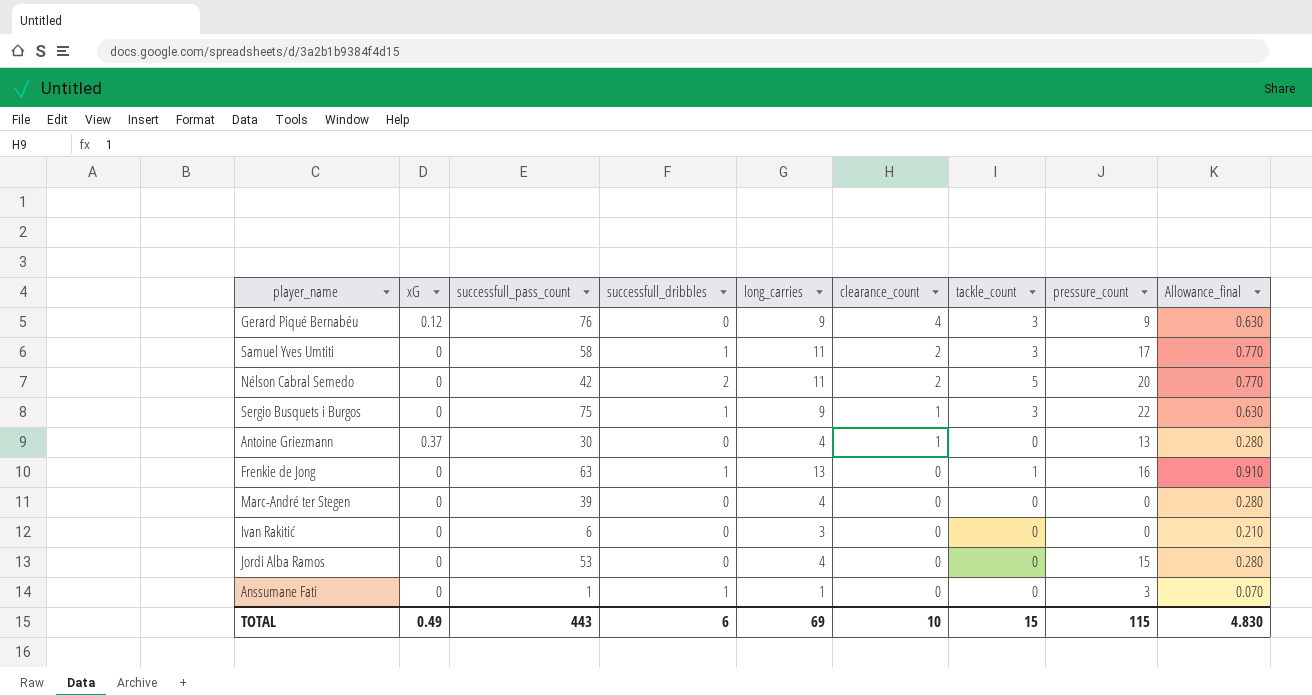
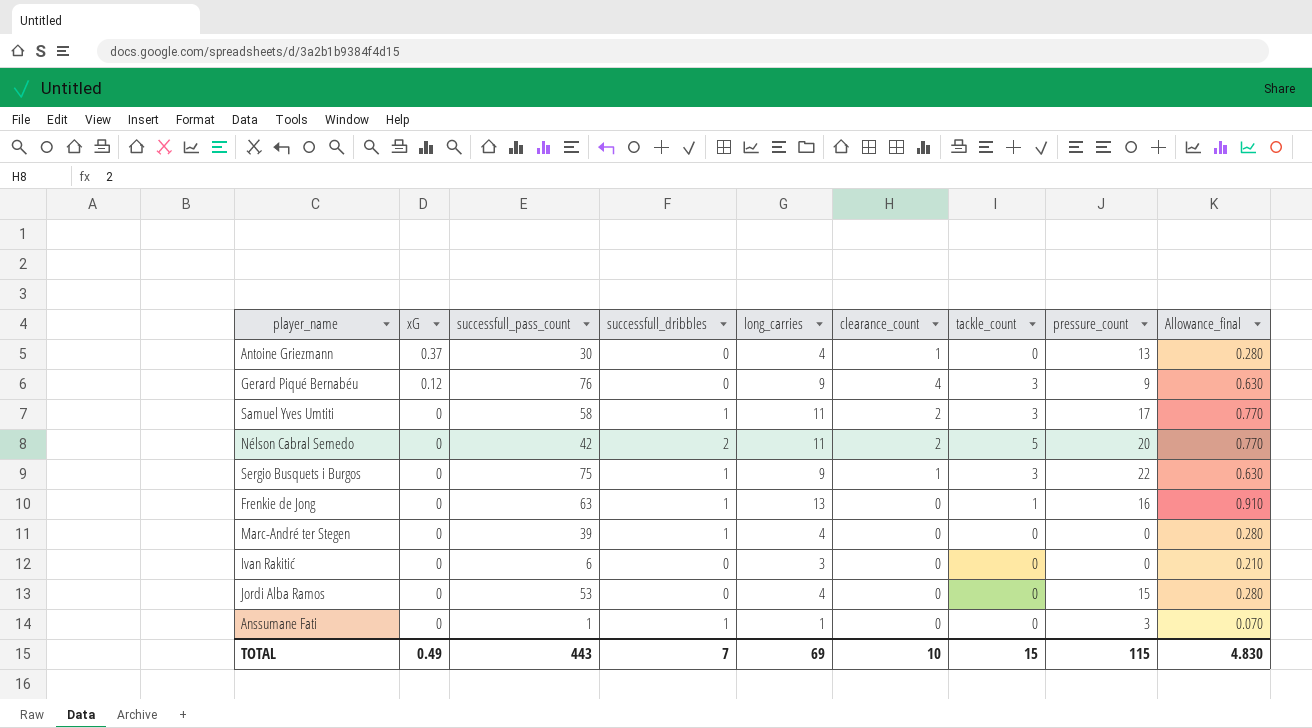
row order: clearance_count descending -> xG descending
Marc-André ter Stegen | successfull_dribbles: 0 -> 1
TOTAL | successfull_dribbles: 6 -> 7

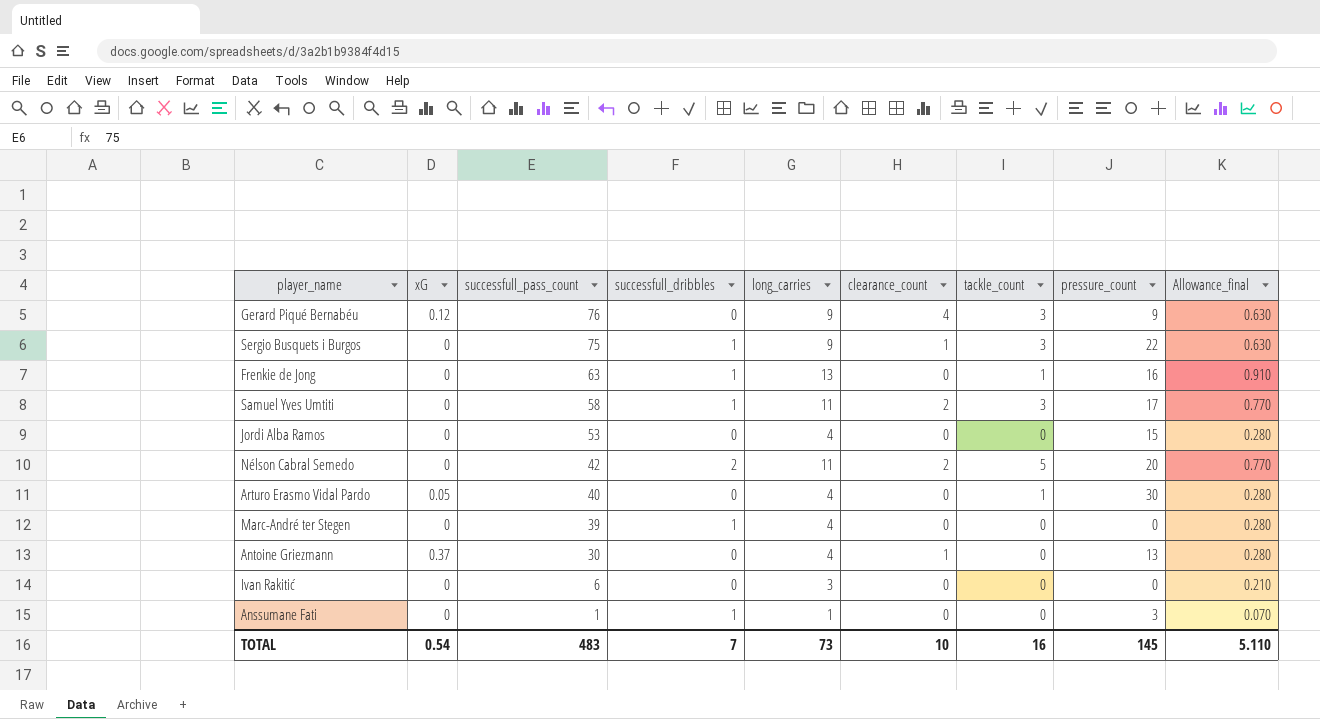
row order: xG descending -> successfull_pass_count descending
row Arturo Erasmo Vidal Pardo: none -> 0.05 | 40 | 0 | 4 | 0 | 1 | 30 | 0.280
TOTAL | xG: 0.49 -> 0.54
TOTAL | successfull_pass_count: 443 -> 483
TOTAL | long_carries: 69 -> 73
TOTAL | tackle_count: 15 -> 16
TOTAL | pressure_count: 115 -> 145
TOTAL | Allowance_final: 4.830 -> 5.110

